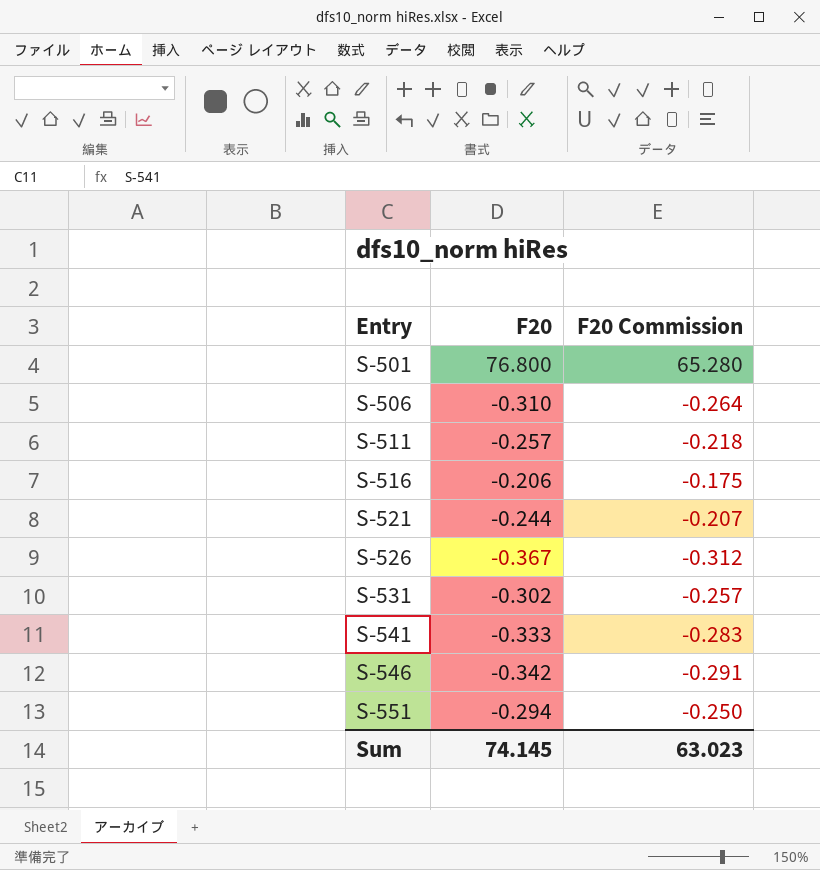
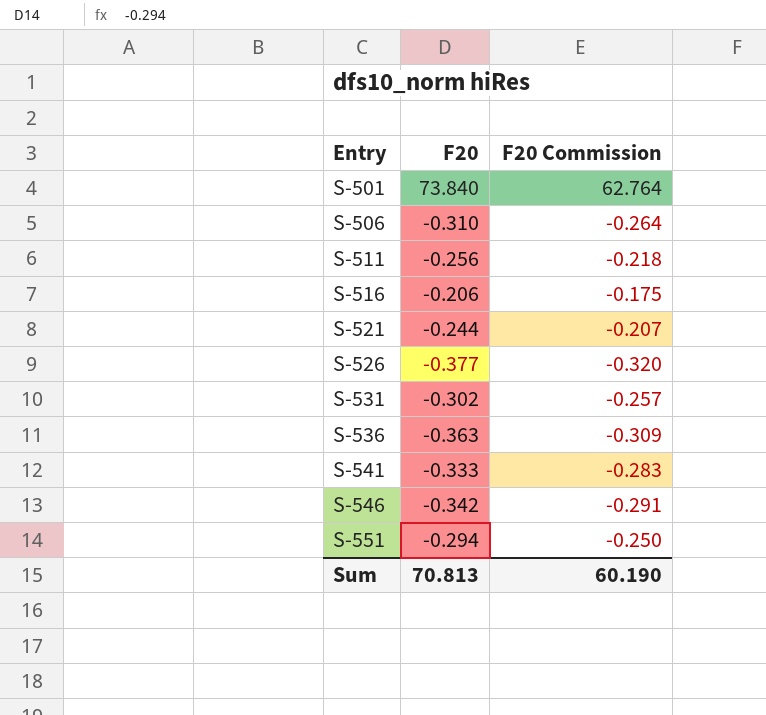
S-501 | F20: 76.800 -> 73.840
S-501 | F20 Commission: 65.280 -> 62.764
S-511 | F20: -0.257 -> -0.256
S-526 | F20: -0.367 -> -0.377
S-526 | F20 Commission: -0.312 -> -0.320
row S-536: none -> -0.363 | -0.309
Sum | F20: 74.145 -> 70.813
Sum | F20 Commission: 63.023 -> 60.190

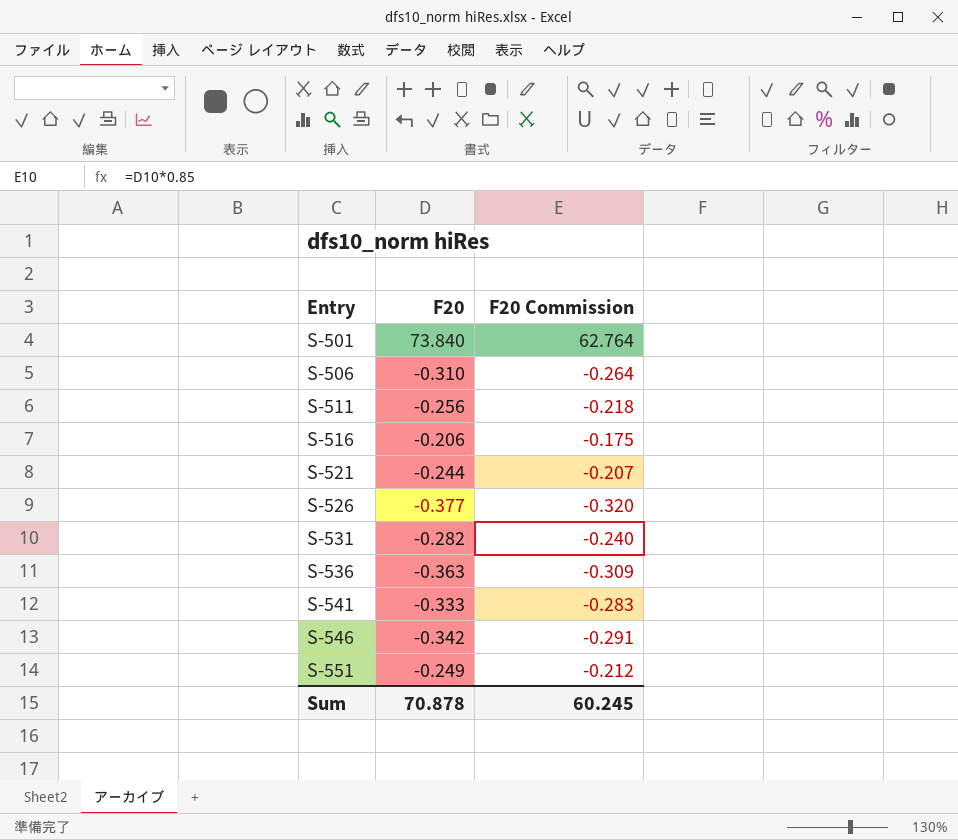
S-531 | F20: -0.302 -> -0.282
S-531 | F20 Commission: -0.257 -> -0.240
S-551 | F20: -0.294 -> -0.249
S-551 | F20 Commission: -0.250 -> -0.212
Sum | F20: 70.813 -> 70.878
Sum | F20 Commission: 60.190 -> 60.245

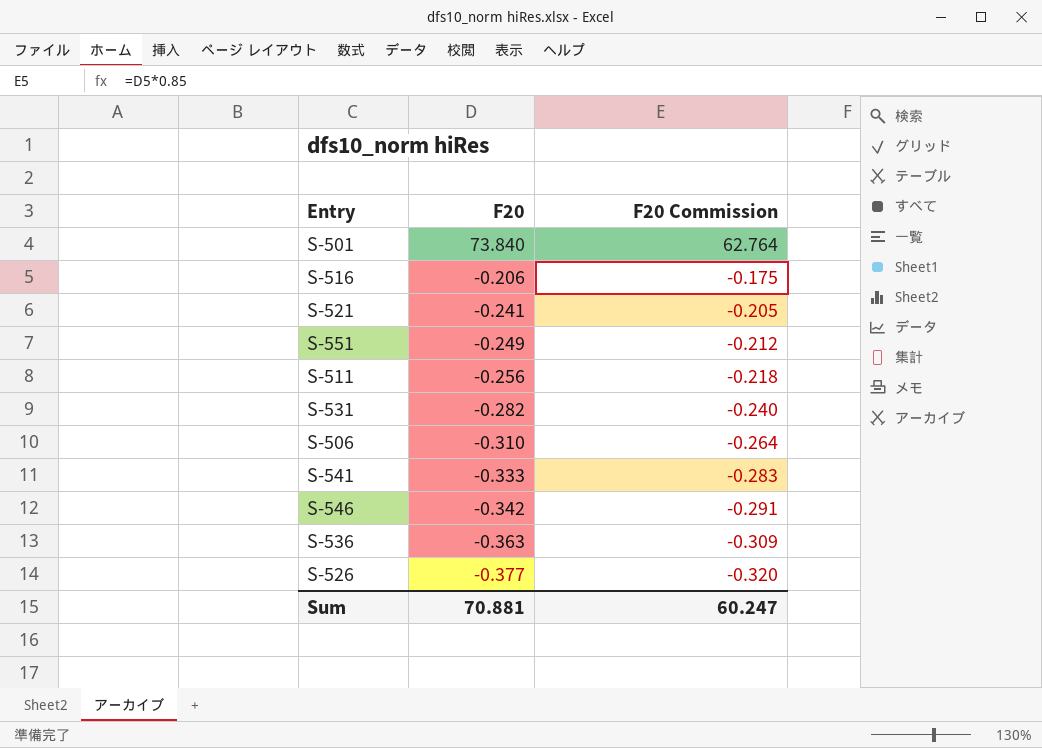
row order: Entry ascending -> F20 descending
S-521 | F20: -0.244 -> -0.241
S-521 | F20 Commission: -0.207 -> -0.205
Sum | F20: 70.878 -> 70.881
Sum | F20 Commission: 60.245 -> 60.247

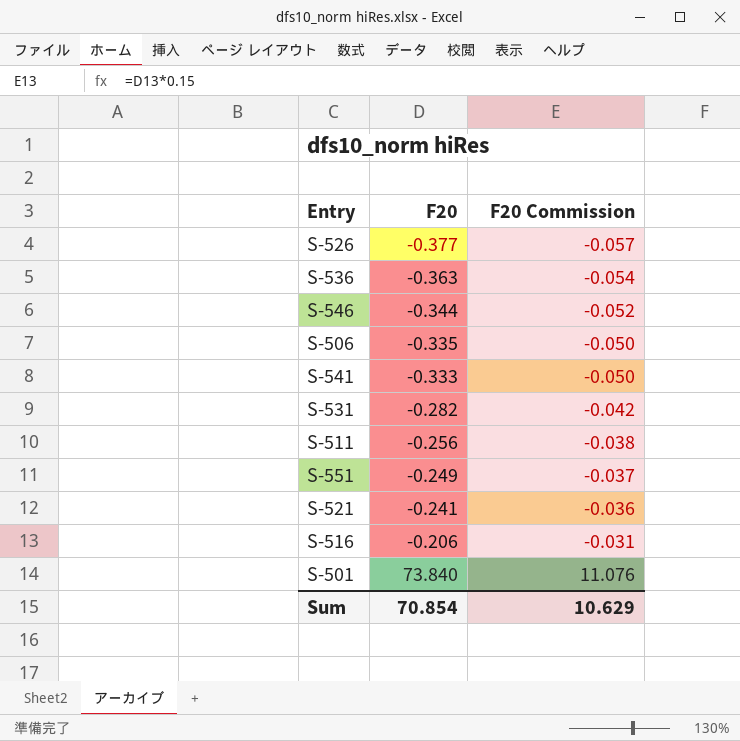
row order: F20 descending -> F20 ascending
column F20 Commission | formula: [F20] * 0.85 -> [F20] * 0.15
S-546 | F20: -0.342 -> -0.344
S-506 | F20: -0.310 -> -0.335
Sum | F20: 70.881 -> 70.854
Sum | F20 Commission: 60.247 -> 10.629

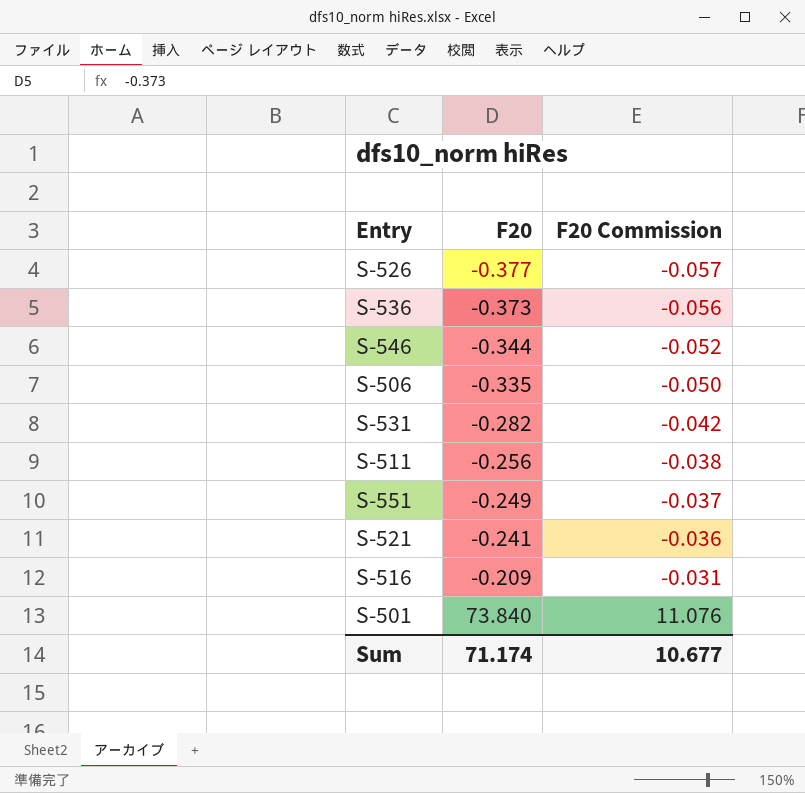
row S-541: -0.333 | -0.050 -> none
S-536 | F20: -0.363 -> -0.373
S-536 | F20 Commission: -0.054 -> -0.056
S-516 | F20: -0.206 -> -0.209
Sum | F20: 70.854 -> 71.174
Sum | F20 Commission: 10.629 -> 10.677

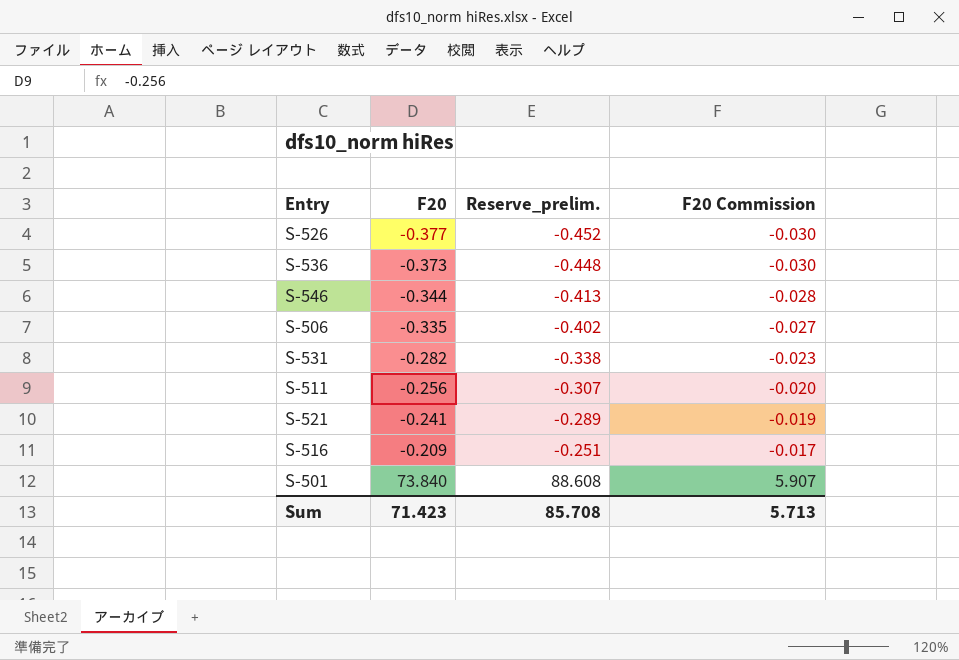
column Reserve_prelim. | formula: none -> [F20] * 1.2
column F20 Commission | formula: [F20] * 0.15 -> [F20] * 0.08
row S-551: -0.249 | -0.037 -> none
Sum | F20: 71.174 -> 71.423
Sum | F20 Commission: 10.677 -> 5.713

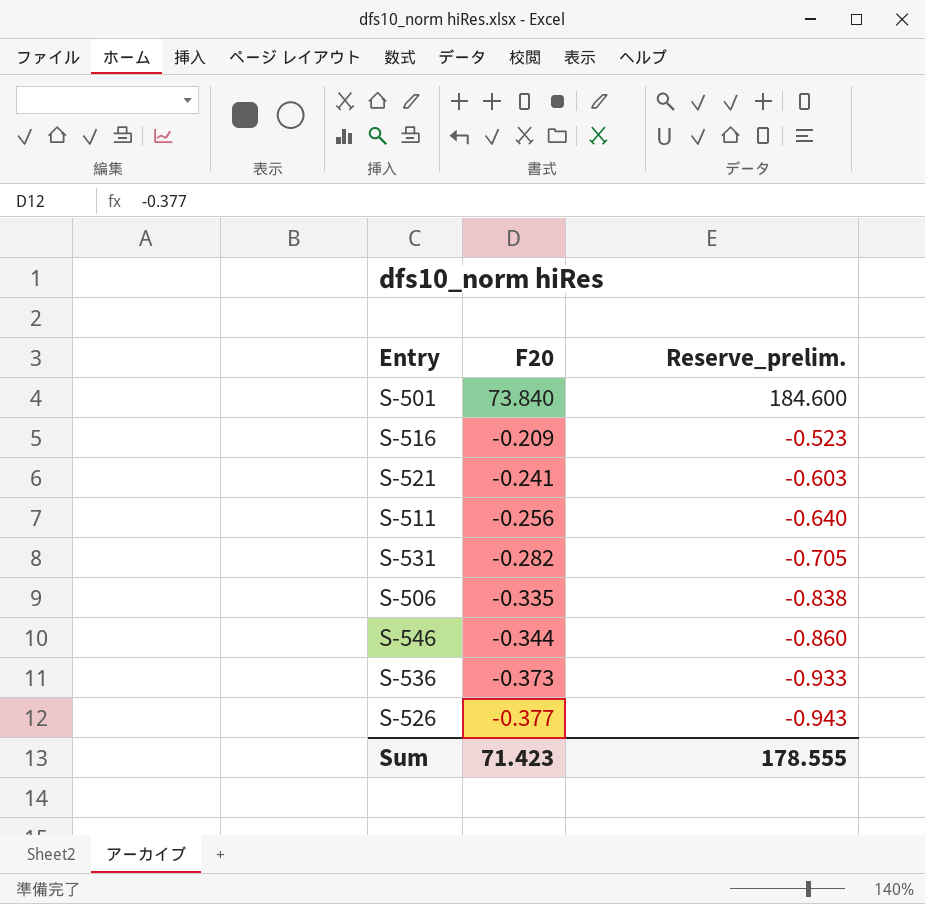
row order: F20 ascending -> F20 descending
column F20 Commission | formula: [F20] * 0.08 -> none
column Reserve_prelim. | formula: [F20] * 1.2 -> [F20] * 2.5
Sum | Reserve_prelim.: 85.708 -> 178.555

